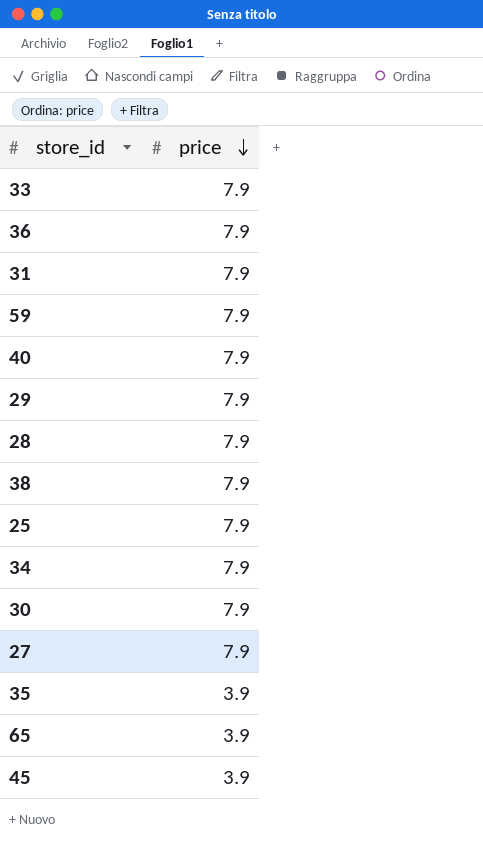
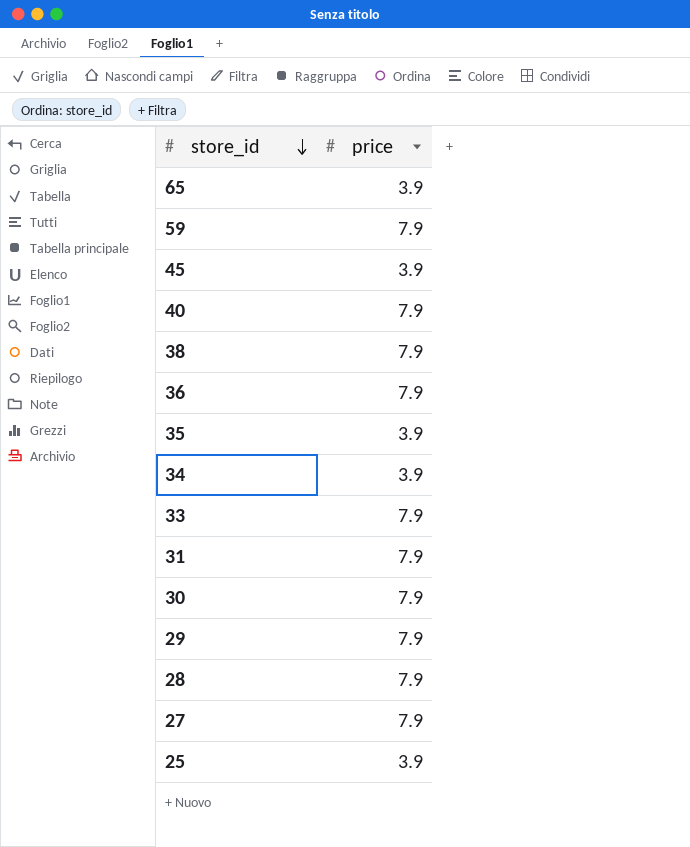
row order: price descending -> store_id descending
34 | price: 7.9 -> 3.9
25 | price: 7.9 -> 3.9

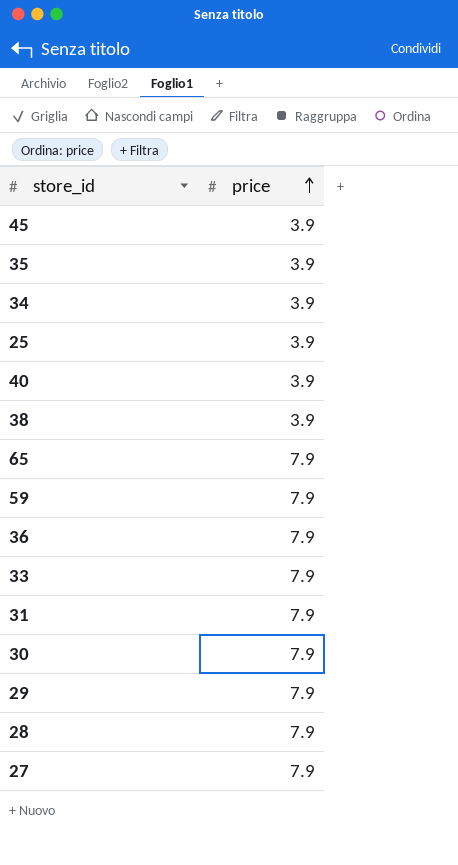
row order: store_id descending -> price ascending
40 | price: 7.9 -> 3.9
38 | price: 7.9 -> 3.9
65 | price: 3.9 -> 7.9

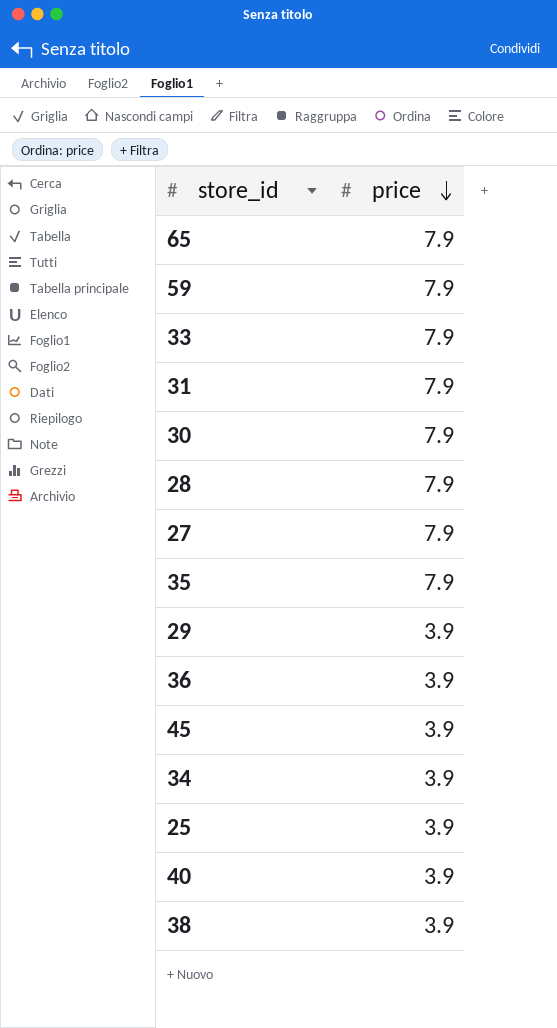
row order: price ascending -> price descending
35 | price: 3.9 -> 7.9
29 | price: 7.9 -> 3.9
36 | price: 7.9 -> 3.9

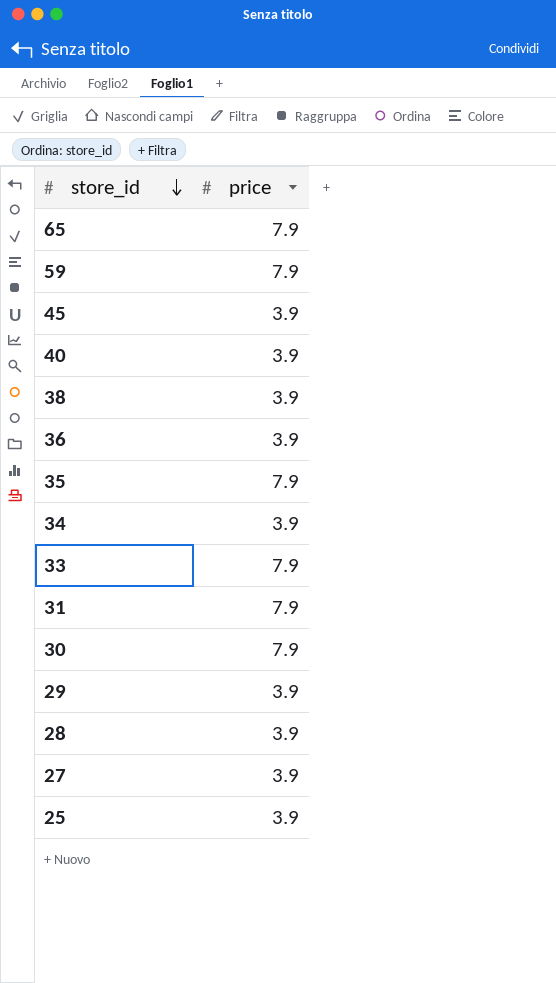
row order: price descending -> store_id descending
28 | price: 7.9 -> 3.9
27 | price: 7.9 -> 3.9

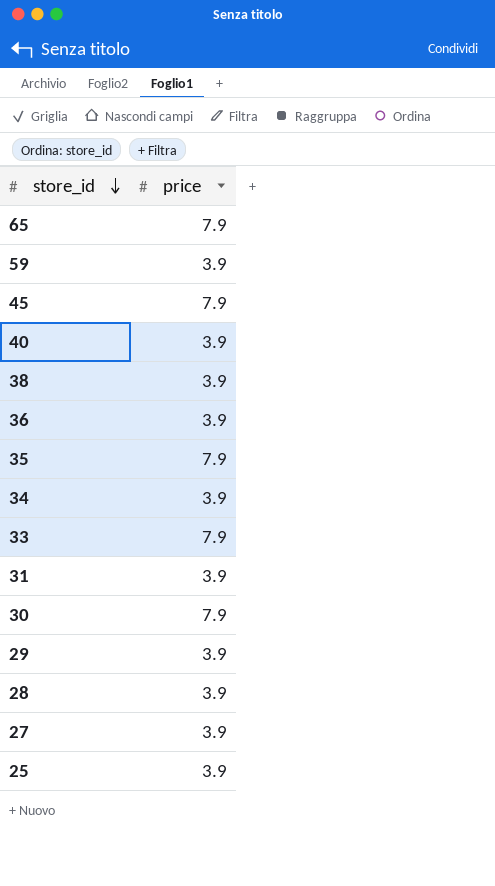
59 | price: 7.9 -> 3.9
45 | price: 3.9 -> 7.9
31 | price: 7.9 -> 3.9

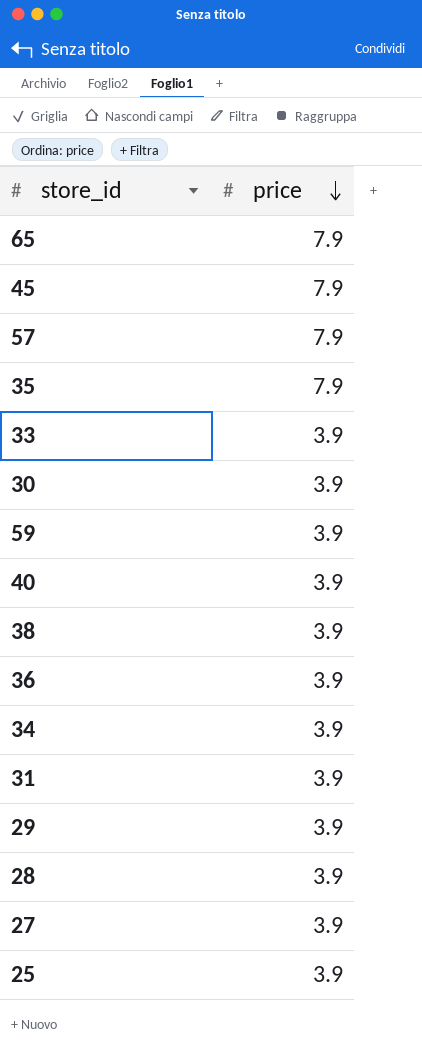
row order: store_id descending -> price descending
row 57: none -> 7.9
33 | price: 7.9 -> 3.9
30 | price: 7.9 -> 3.9

